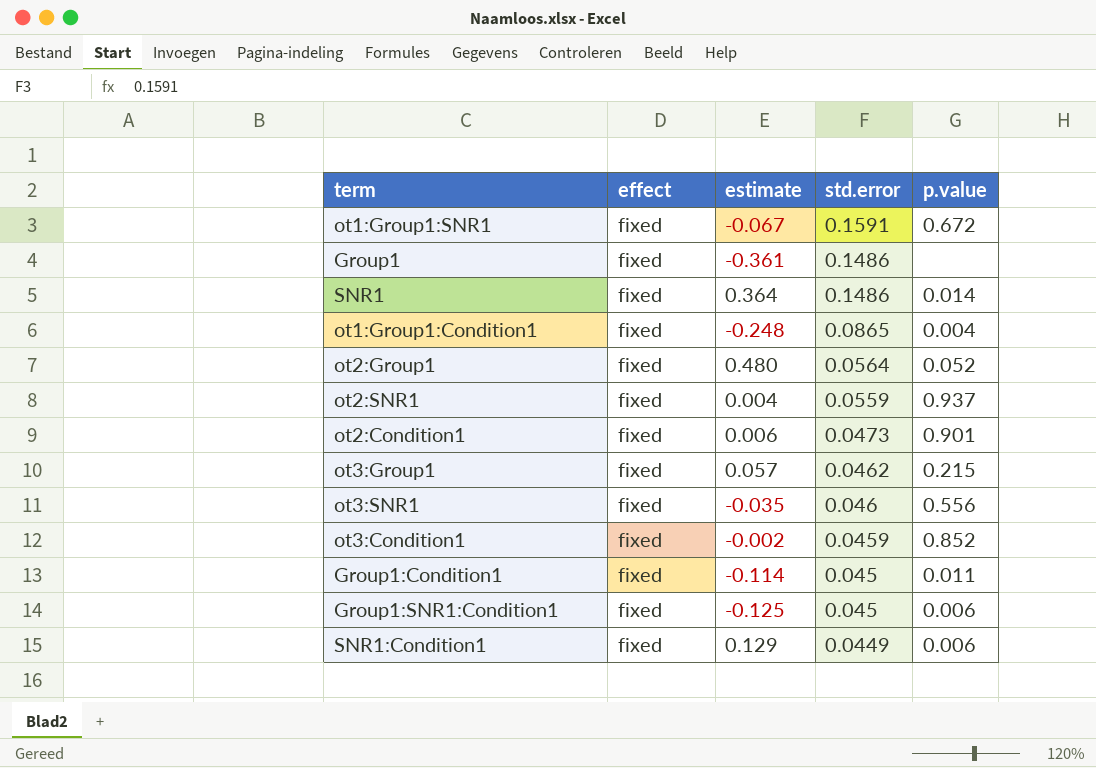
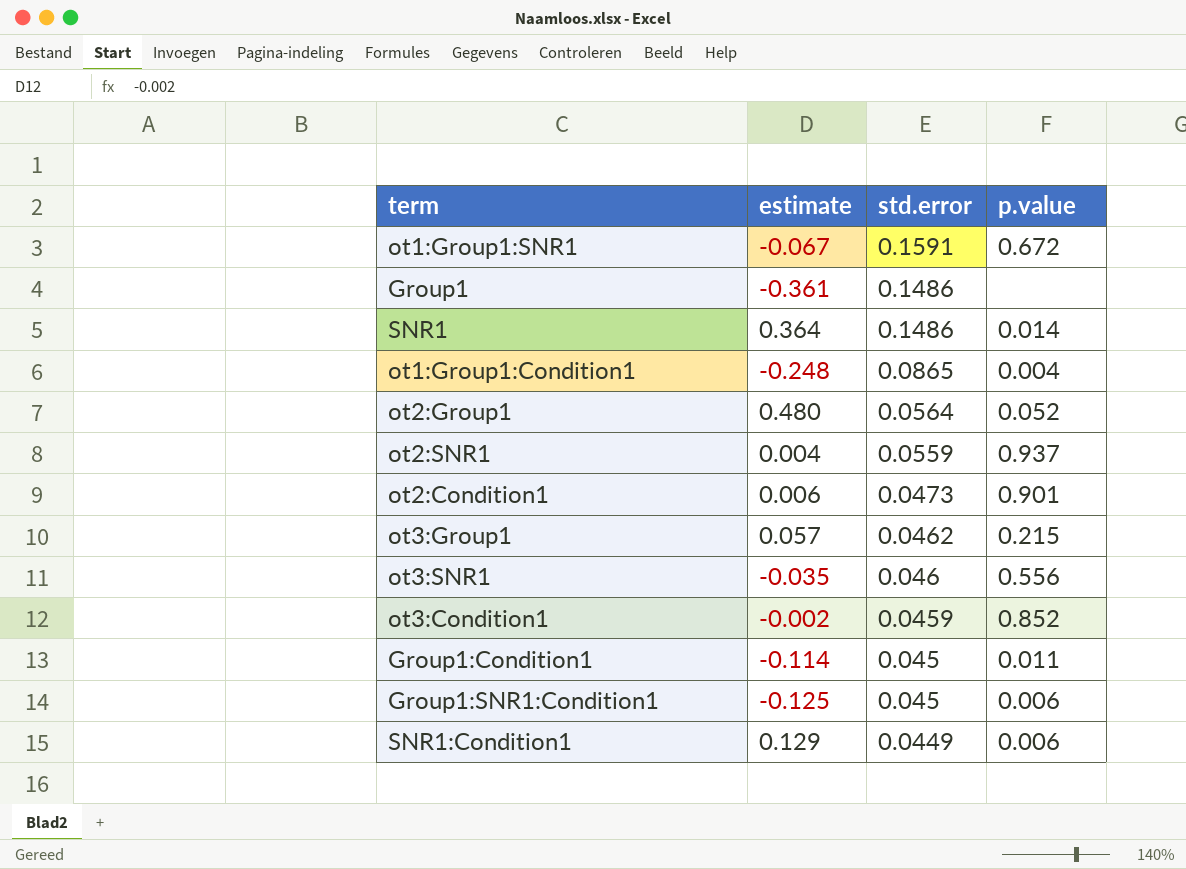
column effect | position: 2 -> none

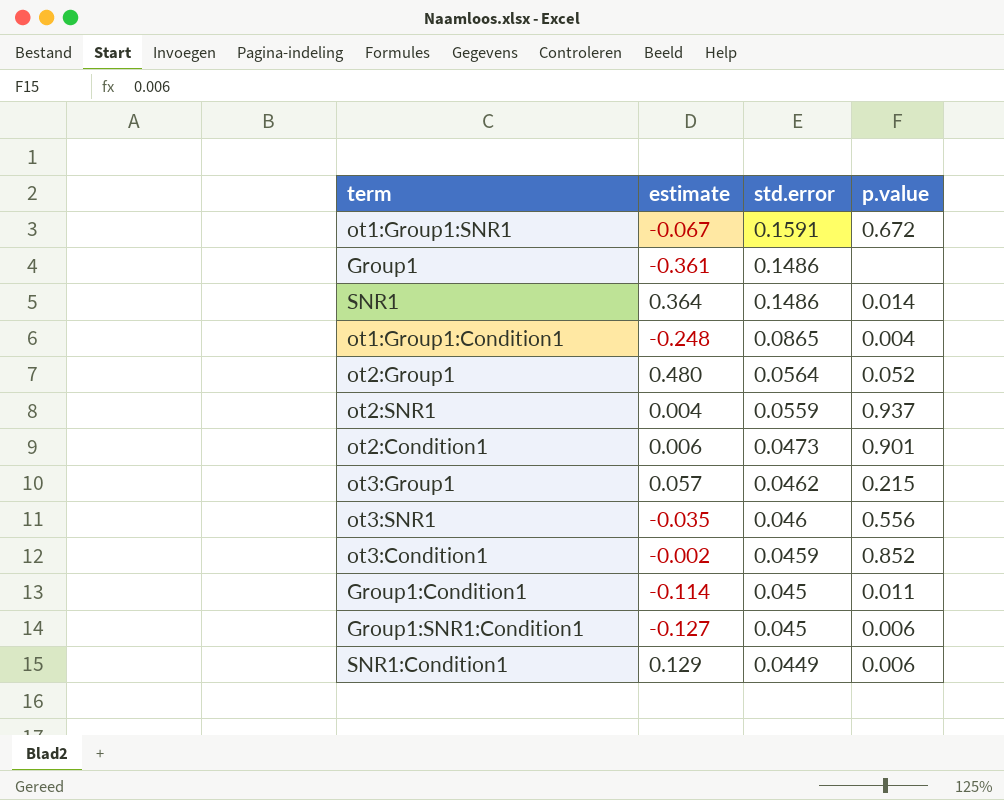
Group1:SNR1:Condition1 | estimate: -0.125 -> -0.127

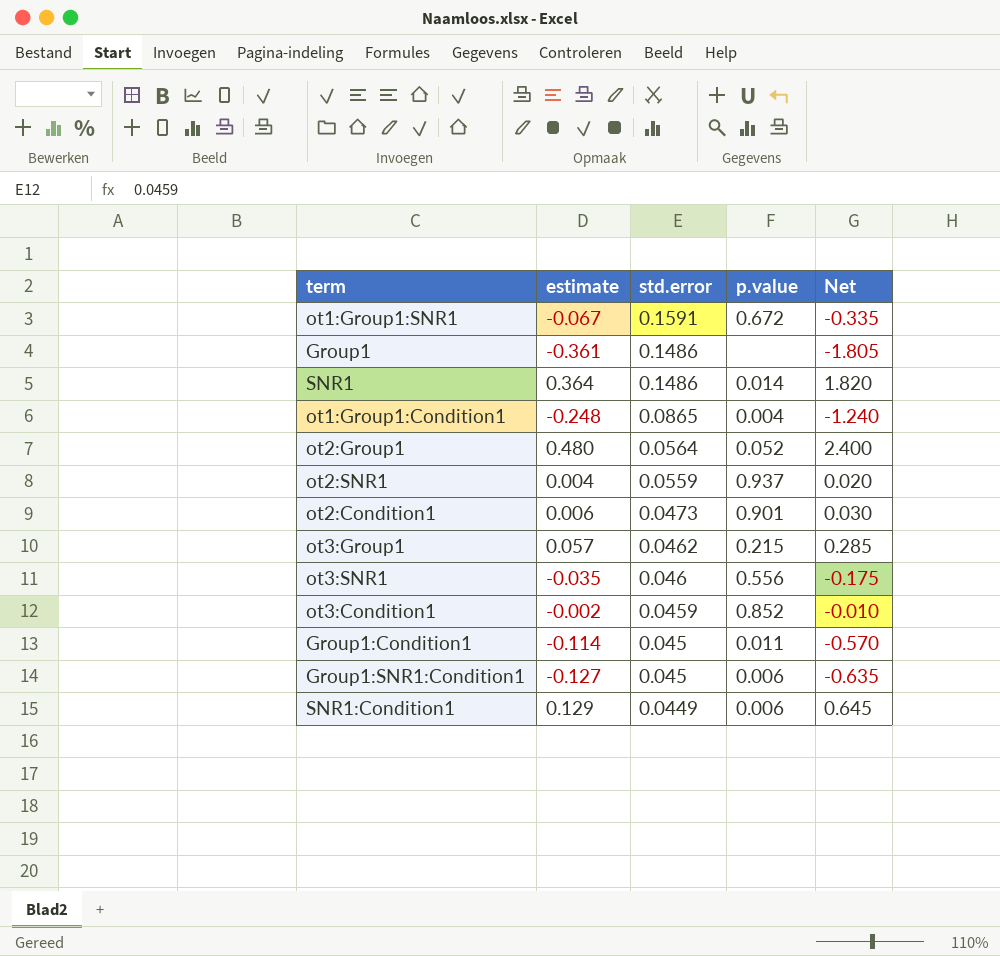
column Net | formula: none -> [estimate] * 5

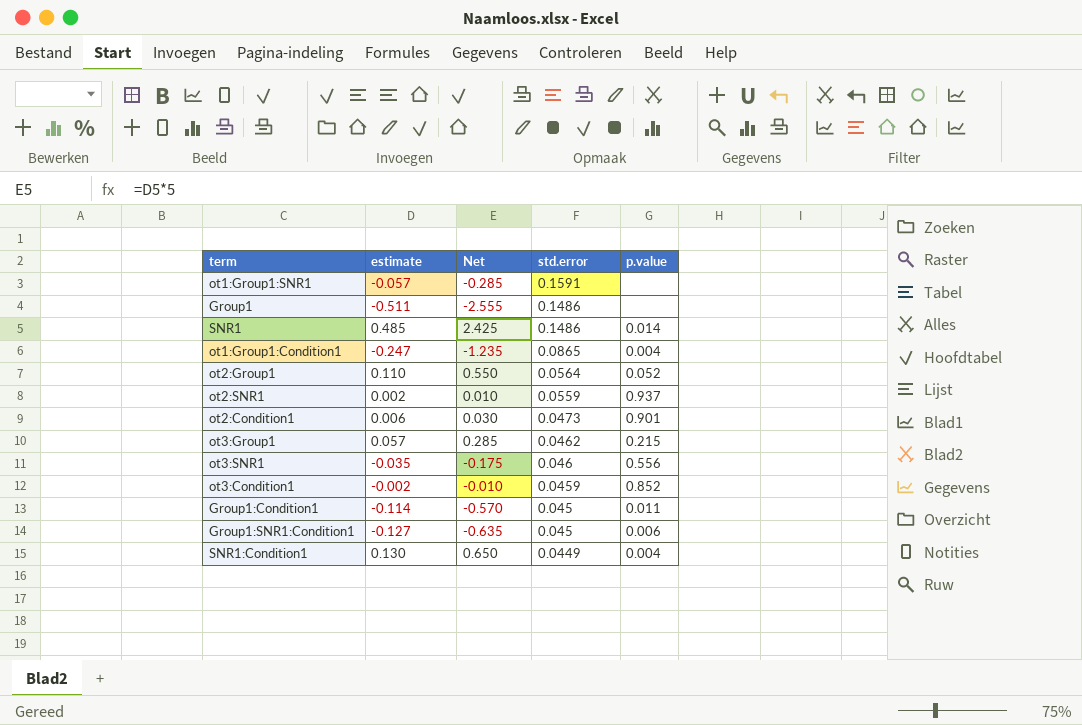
column Net | position: 5 -> 3
ot1:Group1:SNR1 | estimate: -0.067 -> -0.057
ot1:Group1:SNR1 | Net: -0.335 -> -0.285
ot1:Group1:SNR1 | p.value: 0.672 -> none
Group1 | estimate: -0.361 -> -0.511
Group1 | Net: -1.805 -> -2.555
SNR1 | estimate: 0.364 -> 0.485
SNR1 | Net: 1.820 -> 2.425
ot1:Group1:Condition1 | estimate: -0.248 -> -0.247
ot1:Group1:Condition1 | Net: -1.240 -> -1.235
ot2:Group1 | estimate: 0.480 -> 0.110
ot2:Group1 | Net: 2.400 -> 0.550
ot2:SNR1 | estimate: 0.004 -> 0.002
ot2:SNR1 | Net: 0.020 -> 0.010
SNR1:Condition1 | estimate: 0.129 -> 0.130
SNR1:Condition1 | Net: 0.645 -> 0.650
SNR1:Condition1 | p.value: 0.006 -> 0.004

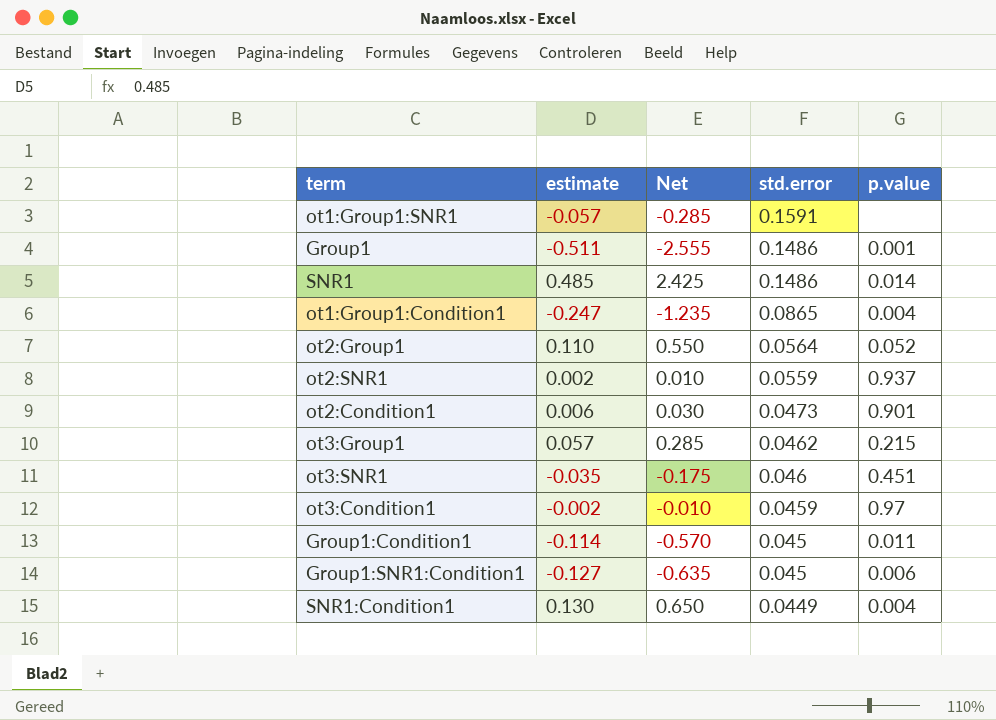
Group1 | p.value: none -> 0.001
ot3:SNR1 | p.value: 0.556 -> 0.451
ot3:Condition1 | p.value: 0.852 -> 0.97

